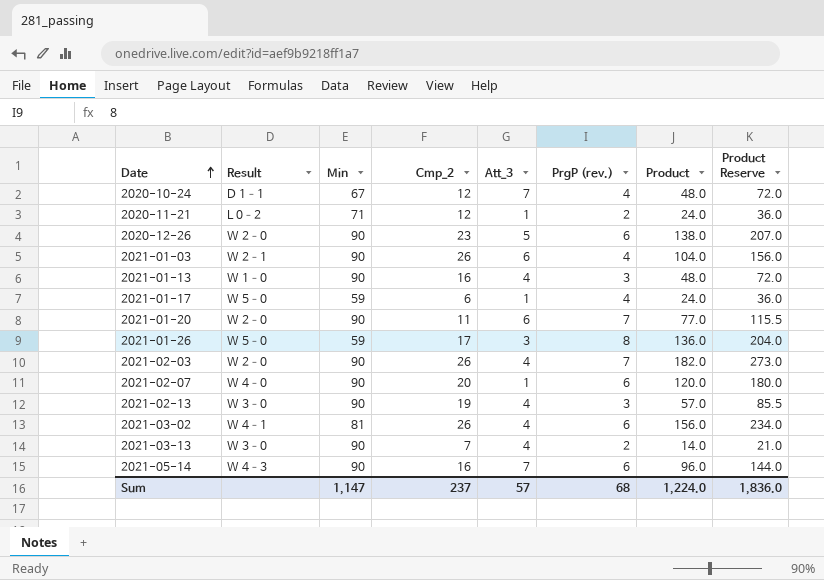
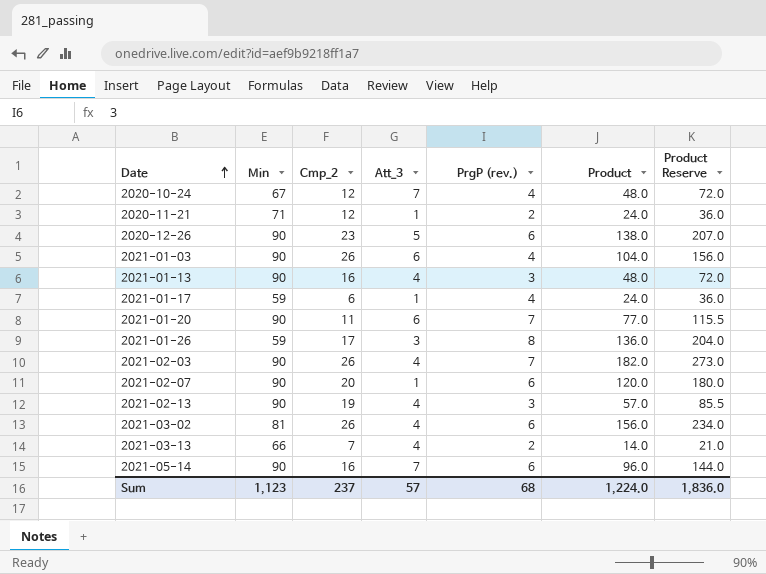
column Result | position: 2 -> none
2021-03-13 | Min: 90 -> 66
Sum | Min: 1,147 -> 1,123

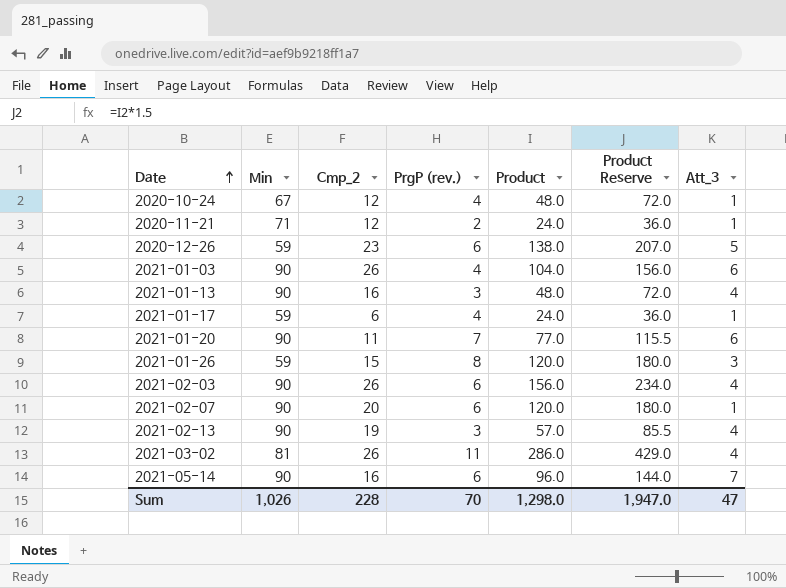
column Att_3 | position: 4 -> 7
row 2021-03-13: 66 | 7 | 4 | 2 | 14.0 | 21.0 -> none
2020-10-24 | Att_3: 7 -> 1
2020-12-26 | Min: 90 -> 59
2021-01-26 | Cmp_2: 17 -> 15
2021-01-26 | Product: 136.0 -> 120.0
2021-01-26 | Product Reserve: 204.0 -> 180.0
2021-02-03 | PrgP (rev.): 7 -> 6
2021-02-03 | Product: 182.0 -> 156.0
2021-02-03 | Product Reserve: 273.0 -> 234.0
2021-03-02 | PrgP (rev.): 6 -> 11
2021-03-02 | Product: 156.0 -> 286.0
2021-03-02 | Product Reserve: 234.0 -> 429.0
Sum | Min: 1,123 -> 1,026
Sum | Cmp_2: 237 -> 228
Sum | PrgP (rev.): 68 -> 70
Sum | Product: 1,224.0 -> 1,298.0
Sum | Product Reserve: 1,836.0 -> 1,947.0
Sum | Att_3: 57 -> 47

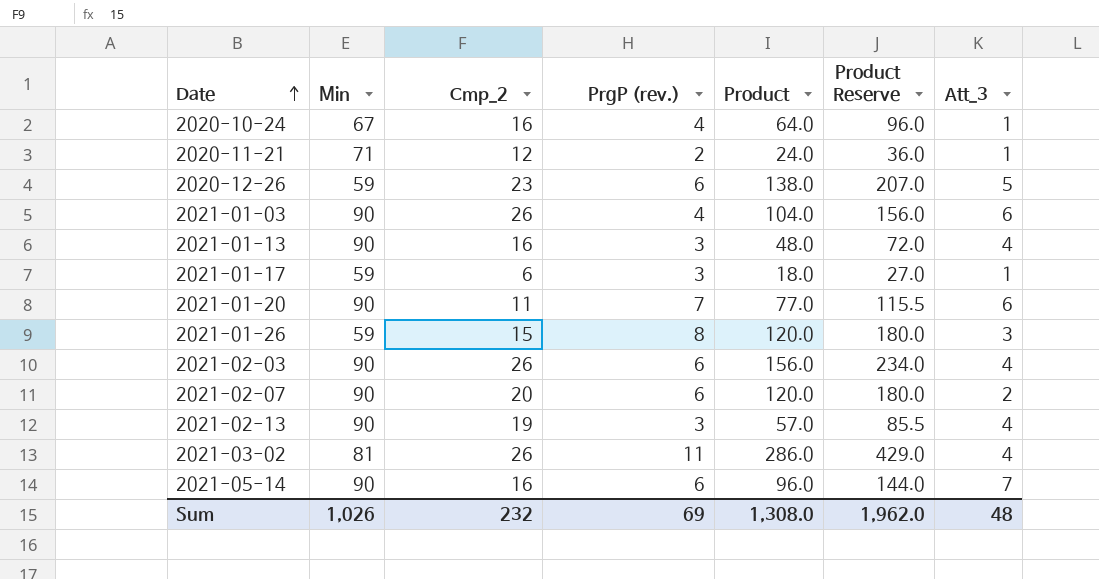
2020-10-24 | Cmp_2: 12 -> 16
2020-10-24 | Product: 48.0 -> 64.0
2020-10-24 | Product Reserve: 72.0 -> 96.0
2021-01-17 | PrgP (rev.): 4 -> 3
2021-01-17 | Product: 24.0 -> 18.0
2021-01-17 | Product Reserve: 36.0 -> 27.0
2021-02-07 | Att_3: 1 -> 2
Sum | Cmp_2: 228 -> 232
Sum | PrgP (rev.): 70 -> 69
Sum | Product: 1,298.0 -> 1,308.0
Sum | Product Reserve: 1,947.0 -> 1,962.0
Sum | Att_3: 47 -> 48

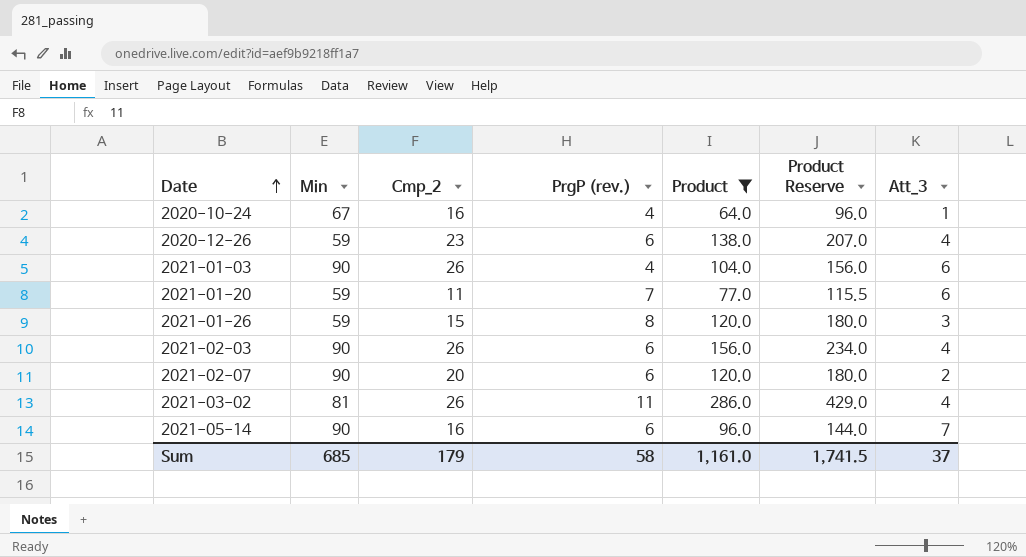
filter: none -> Product >= 64.0
2020-12-26 | Att_3: 5 -> 4
2021-01-20 | Min: 90 -> 59
Sum | Min: 1,026 -> 685
Sum | Cmp_2: 232 -> 179
Sum | PrgP (rev.): 69 -> 58
Sum | Product: 1,308.0 -> 1,161.0
Sum | Product Reserve: 1,962.0 -> 1,741.5
Sum | Att_3: 48 -> 37

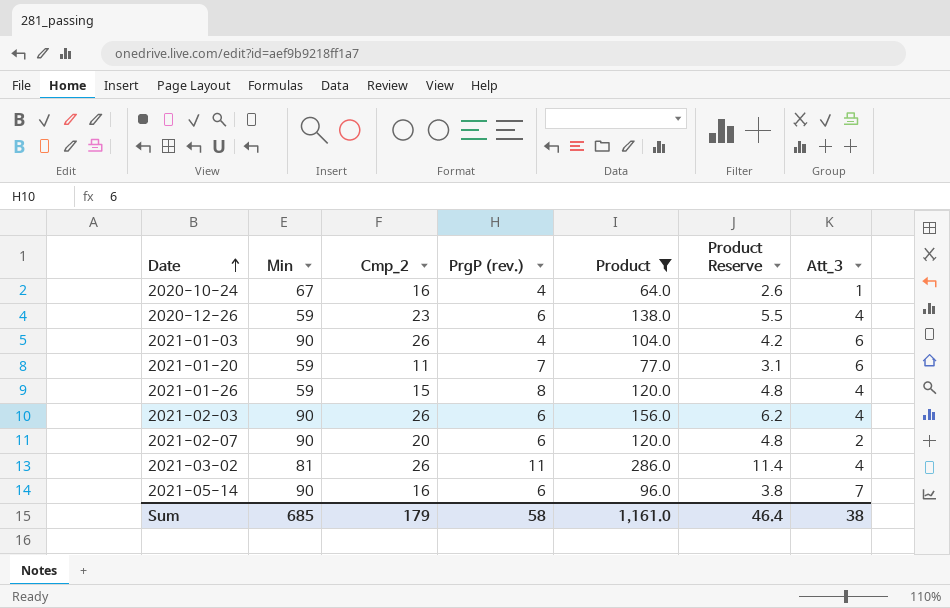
column Product Reserve | formula: [Product] * 1.5 -> [Product] * 0.04
2021-01-26 | Att_3: 3 -> 4
Sum | Product Reserve: 1,741.5 -> 46.4
Sum | Att_3: 37 -> 38

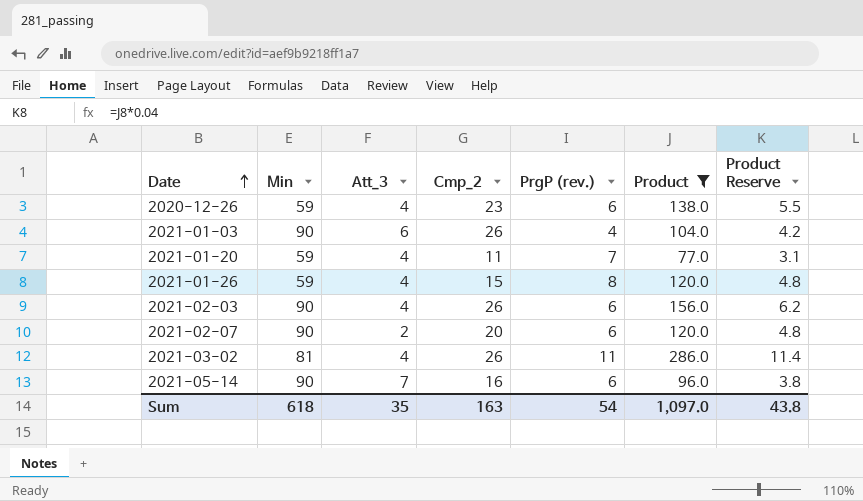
column Att_3 | position: 7 -> 3
row 2020-10-24: 67 | 16 | 4 | 64.0 | 2.6 | 1 -> none
2021-01-20 | Att_3: 6 -> 4
Sum | Min: 685 -> 618
Sum | Att_3: 38 -> 35
Sum | Cmp_2: 179 -> 163
Sum | PrgP (rev.): 58 -> 54
Sum | Product: 1,161.0 -> 1,097.0
Sum | Product Reserve: 46.4 -> 43.8

